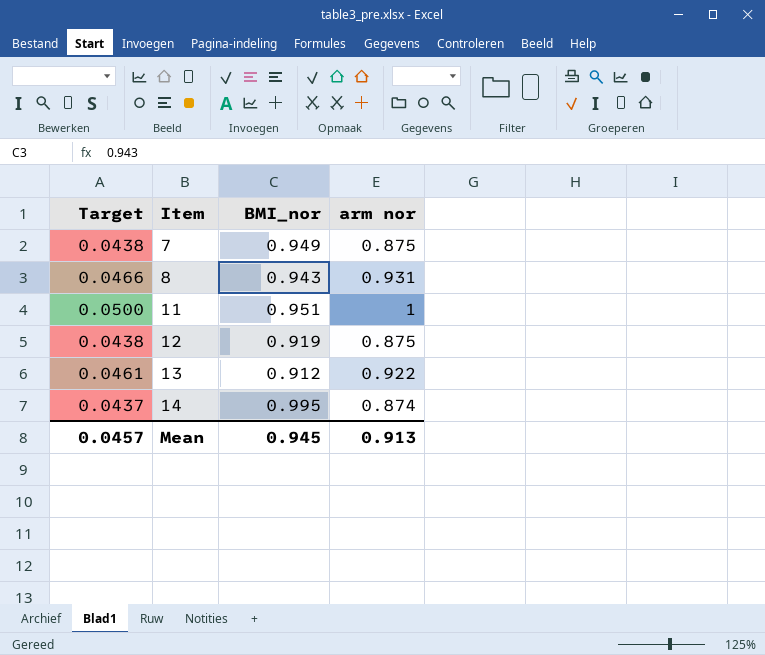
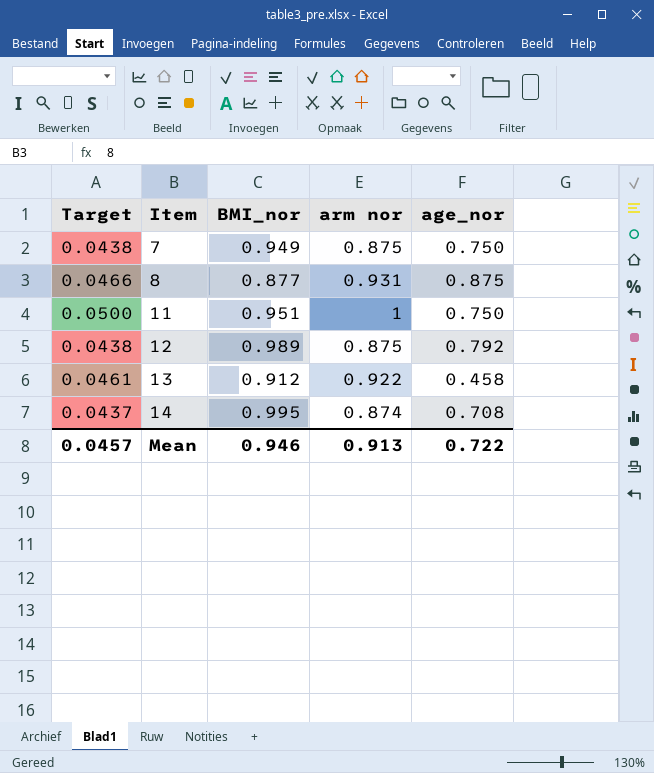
column age_nor | position: none -> 5
8 | BMI_nor: 0.943 -> 0.877
12 | BMI_nor: 0.919 -> 0.989
Mean | BMI_nor: 0.945 -> 0.946

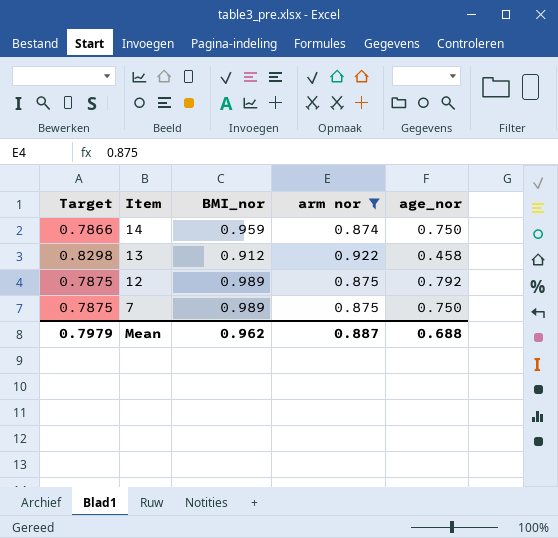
filter: none -> arm nor <= 0.922
row order: Item ascending -> Item descending
column Target | formula: [arm nor] * 0.05 -> [arm nor] * 0.9
14 | BMI_nor: 0.995 -> 0.959
14 | age_nor: 0.708 -> 0.750
7 | BMI_nor: 0.949 -> 0.989
Mean | Target: 0.0457 -> 0.7979
Mean | BMI_nor: 0.946 -> 0.962
Mean | arm nor: 0.913 -> 0.887
Mean | age_nor: 0.722 -> 0.688

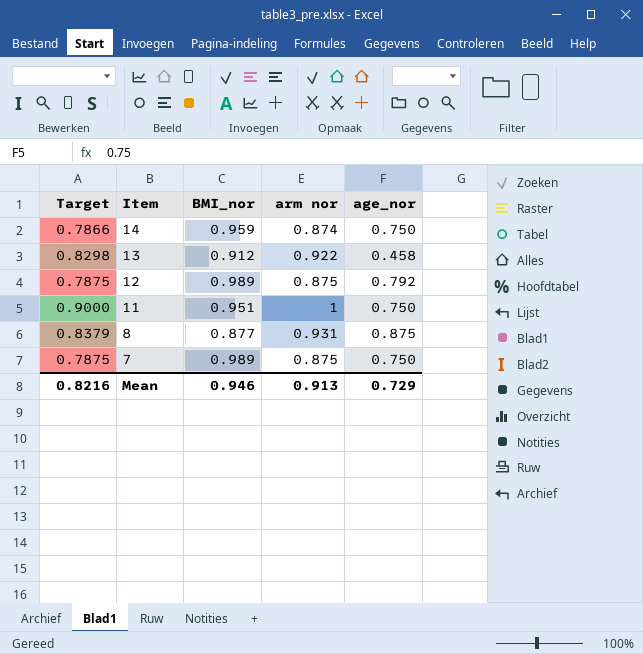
filter: arm nor <= 0.922 -> none
Mean | Target: 0.7979 -> 0.8216
Mean | BMI_nor: 0.962 -> 0.946
Mean | arm nor: 0.887 -> 0.913
Mean | age_nor: 0.688 -> 0.729

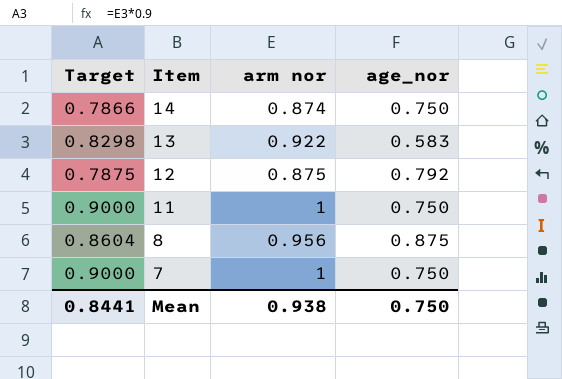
column BMI_nor | position: 3 -> none
13 | age_nor: 0.458 -> 0.583
8 | Target: 0.8379 -> 0.8604
8 | arm nor: 0.931 -> 0.956
7 | Target: 0.7875 -> 0.9000
7 | arm nor: 0.875 -> 1
Mean | Target: 0.8216 -> 0.8441
Mean | arm nor: 0.913 -> 0.938
Mean | age_nor: 0.729 -> 0.750

